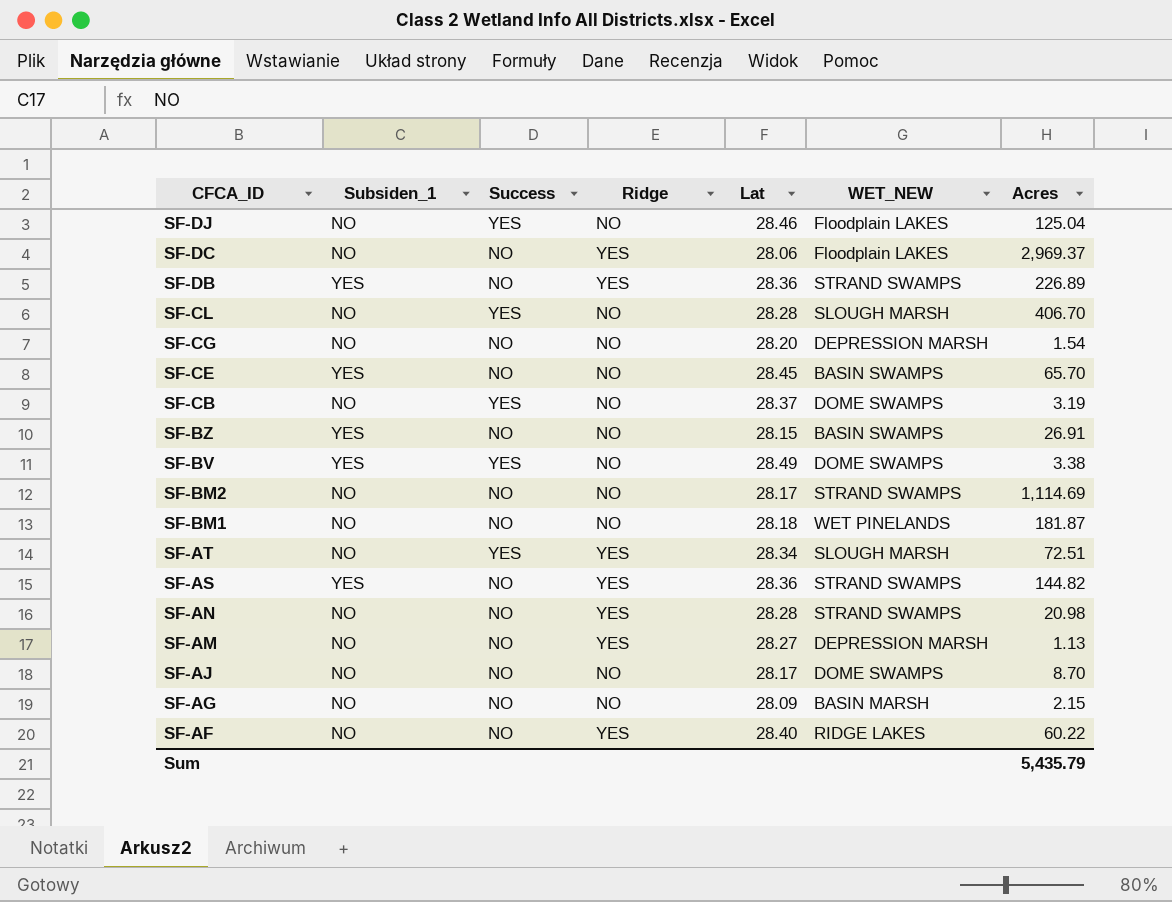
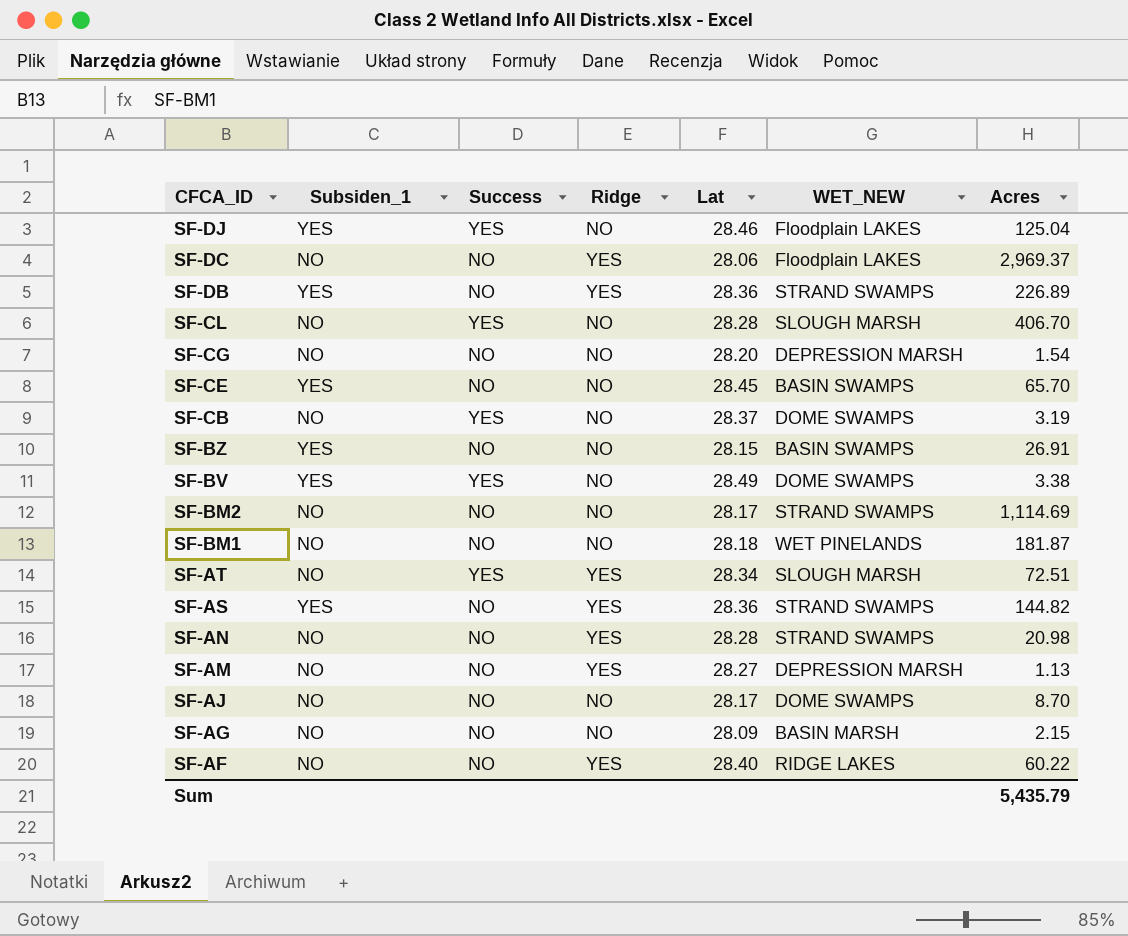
SF-DJ | Subsiden_1: NO -> YES

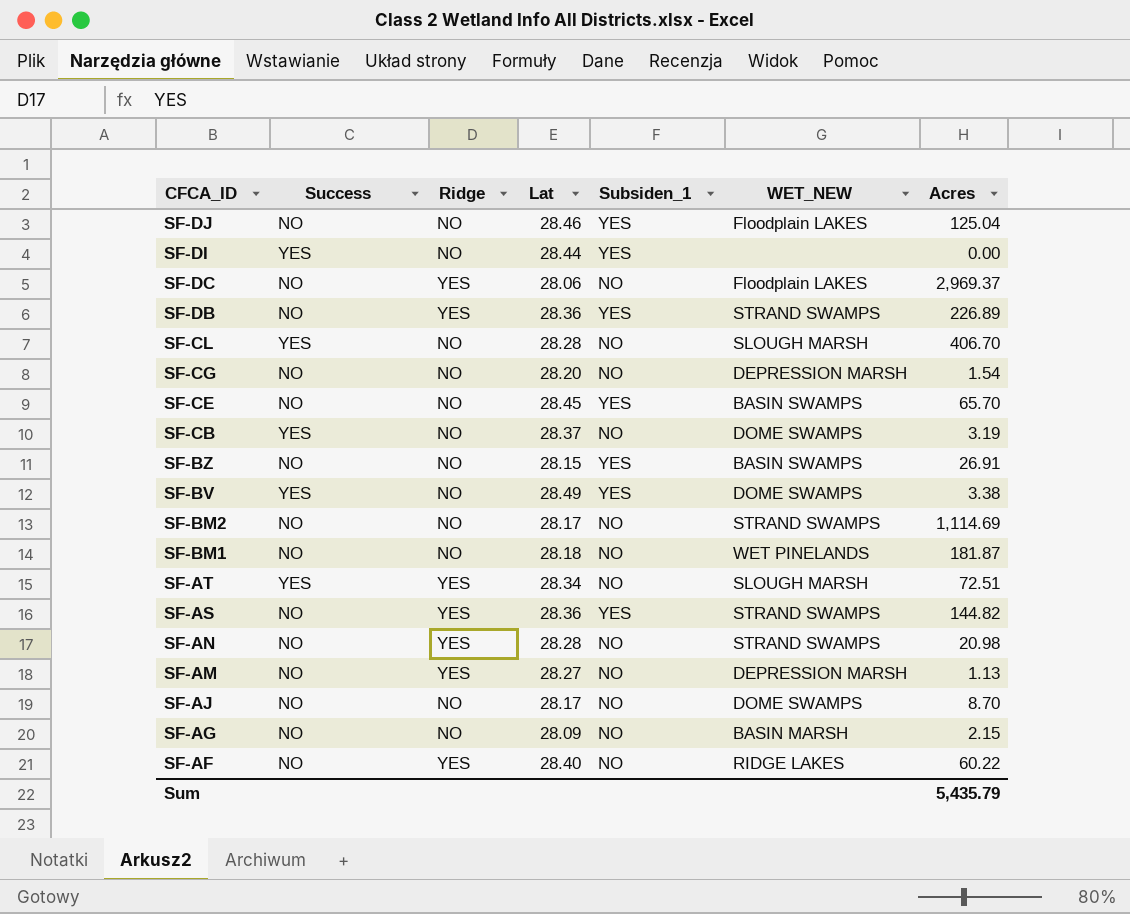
column Subsiden_1 | position: 2 -> 5
SF-DJ | Success: YES -> NO
row SF-DI: none -> YES | NO | 28.44 | YES | none | 0.00

